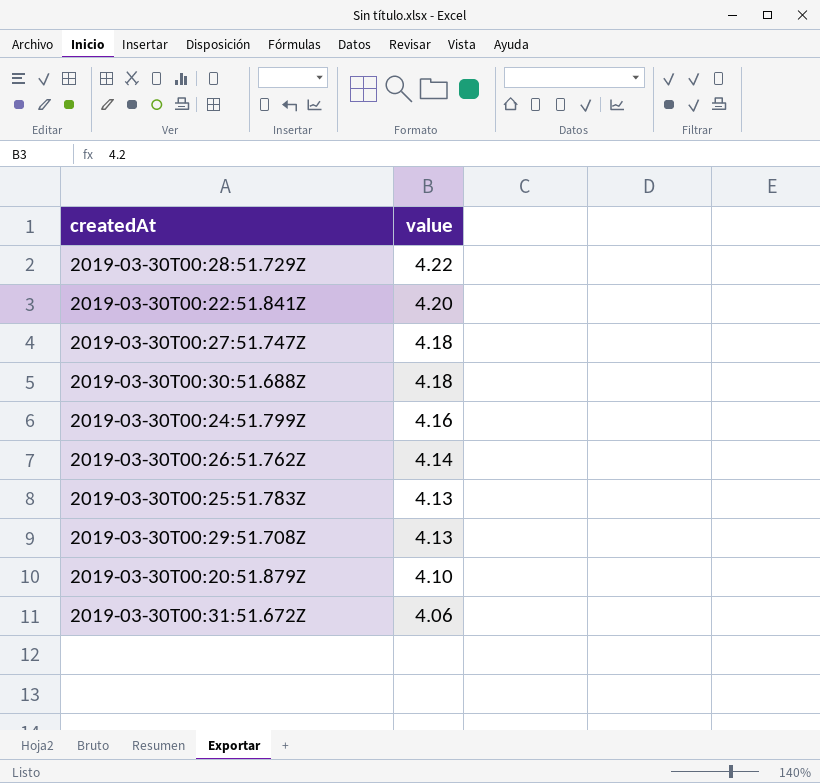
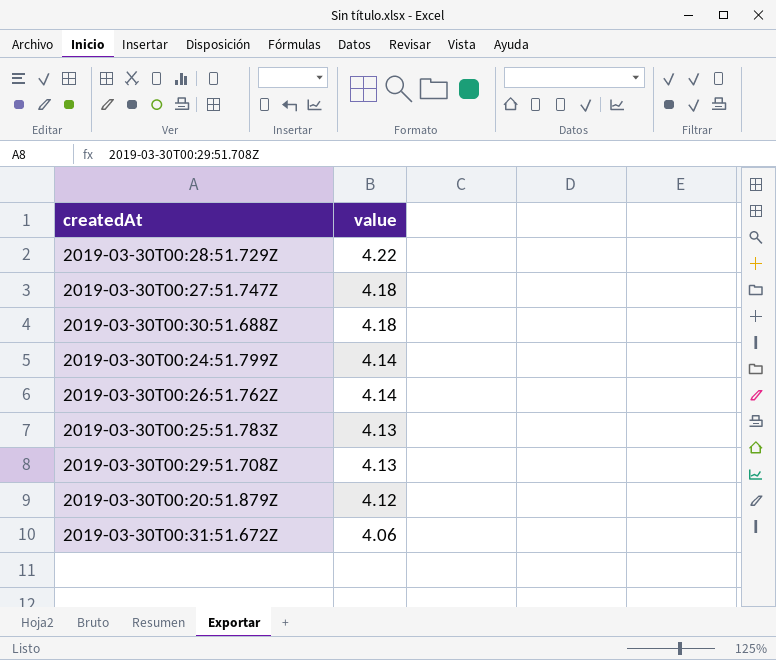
row 2019-03-30T00:22:51.841Z: 4.20 -> none
2019-03-30T00:24:51.799Z | value: 4.16 -> 4.14
2019-03-30T00:20:51.879Z | value: 4.10 -> 4.12

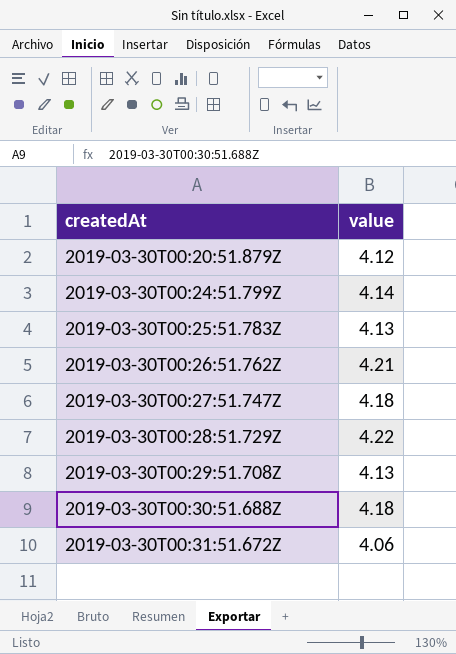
row order: value descending -> createdAt ascending
2019-03-30T00:26:51.762Z | value: 4.14 -> 4.21

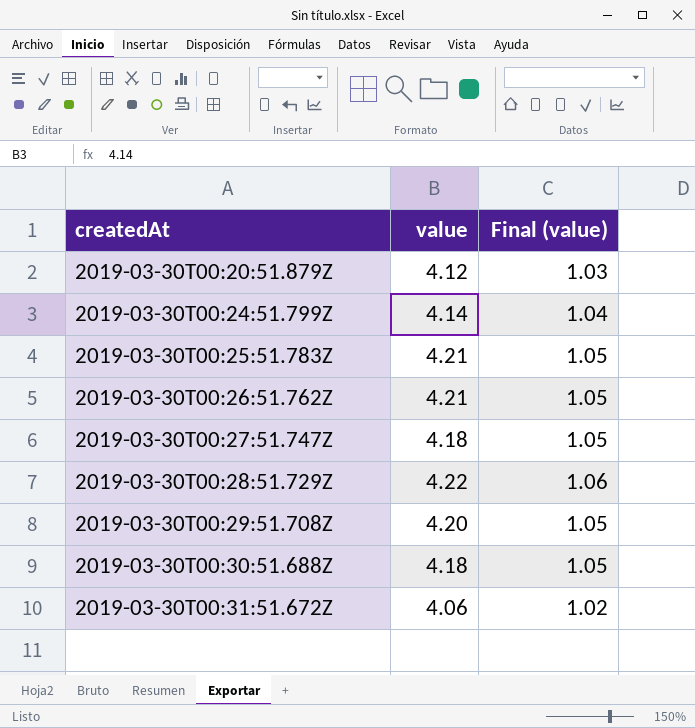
column Final (value) | formula: none -> [value] * 0.25
2019-03-30T00:25:51.783Z | value: 4.13 -> 4.21
2019-03-30T00:29:51.708Z | value: 4.13 -> 4.20

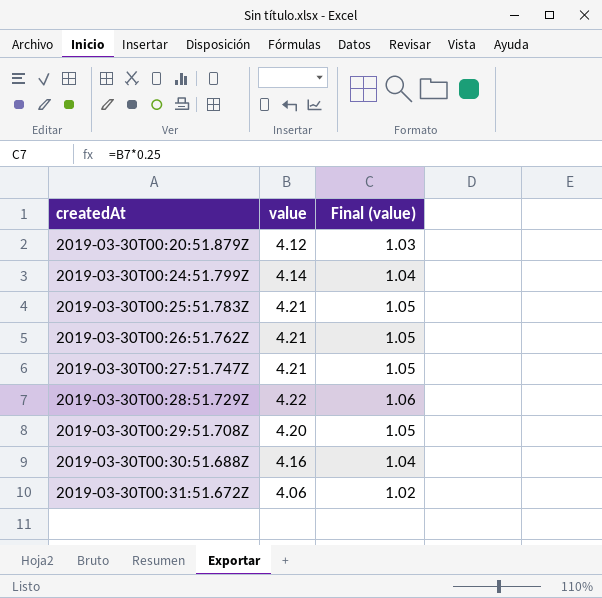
2019-03-30T00:27:51.747Z | value: 4.18 -> 4.21
2019-03-30T00:30:51.688Z | value: 4.18 -> 4.16
2019-03-30T00:30:51.688Z | Final (value): 1.05 -> 1.04

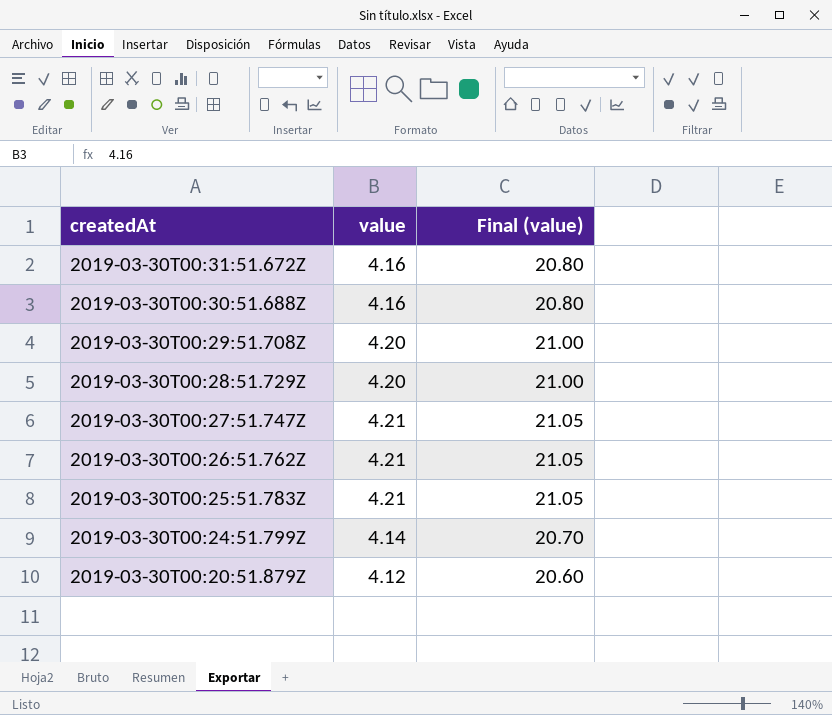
row order: createdAt ascending -> createdAt descending
column Final (value) | formula: [value] * 0.25 -> [value] * 5
2019-03-30T00:31:51.672Z | value: 4.06 -> 4.16
2019-03-30T00:28:51.729Z | value: 4.22 -> 4.20

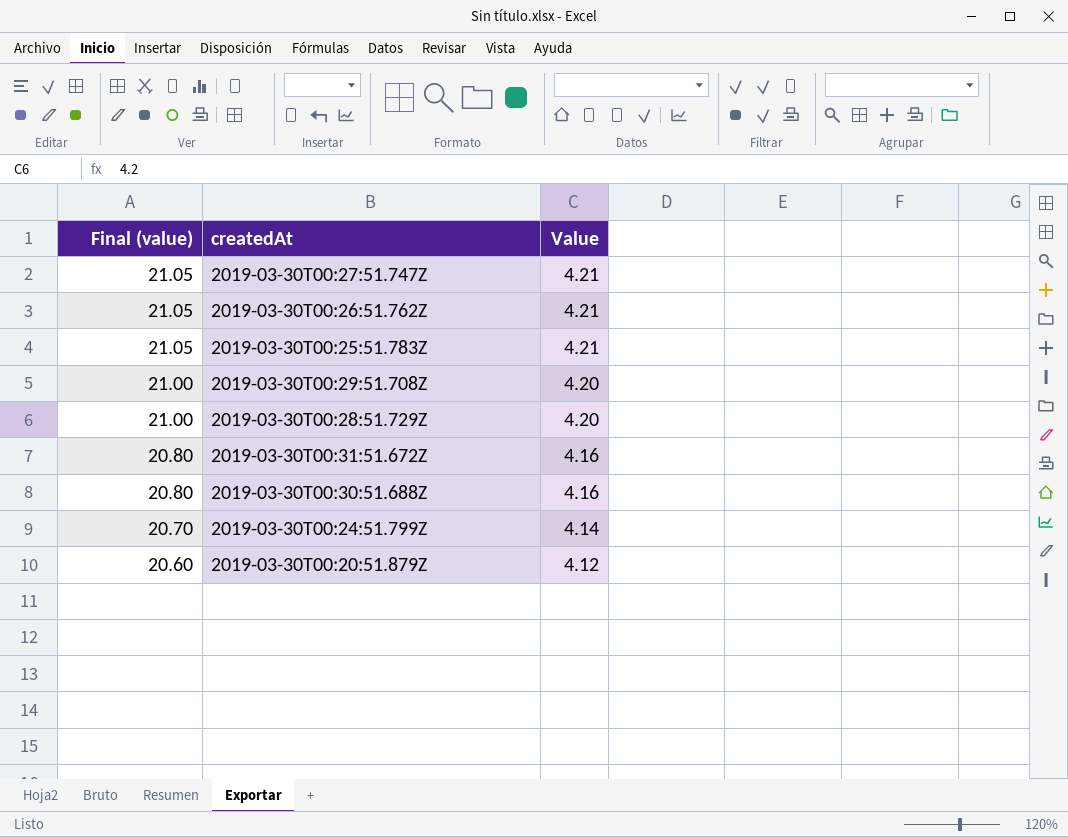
row order: createdAt descending -> Final (value) descending
column Final (value) | position: 3 -> 1
column name: value -> Value

